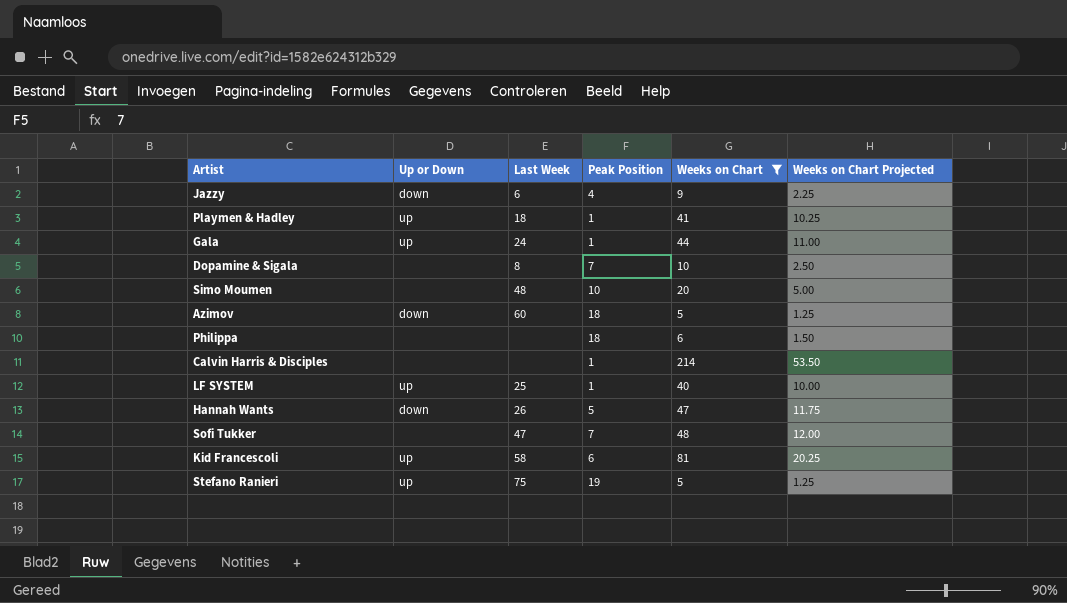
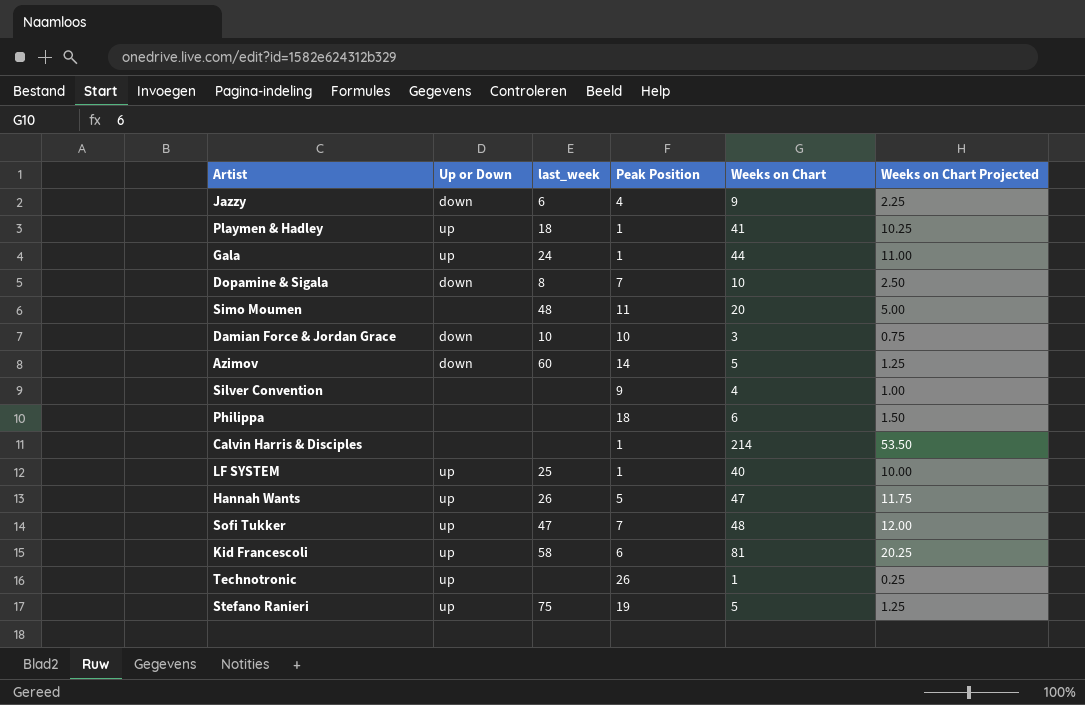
filter: Weeks on Chart >= 5 -> none
column name: Last Week -> last_week
Dopamine & Sigala | Up or Down: none -> down
Simo Moumen | Peak Position: 10 -> 11
Azimov | Peak Position: 18 -> 14
Hannah Wants | Up or Down: down -> up
Sofi Tukker | Up or Down: none -> up

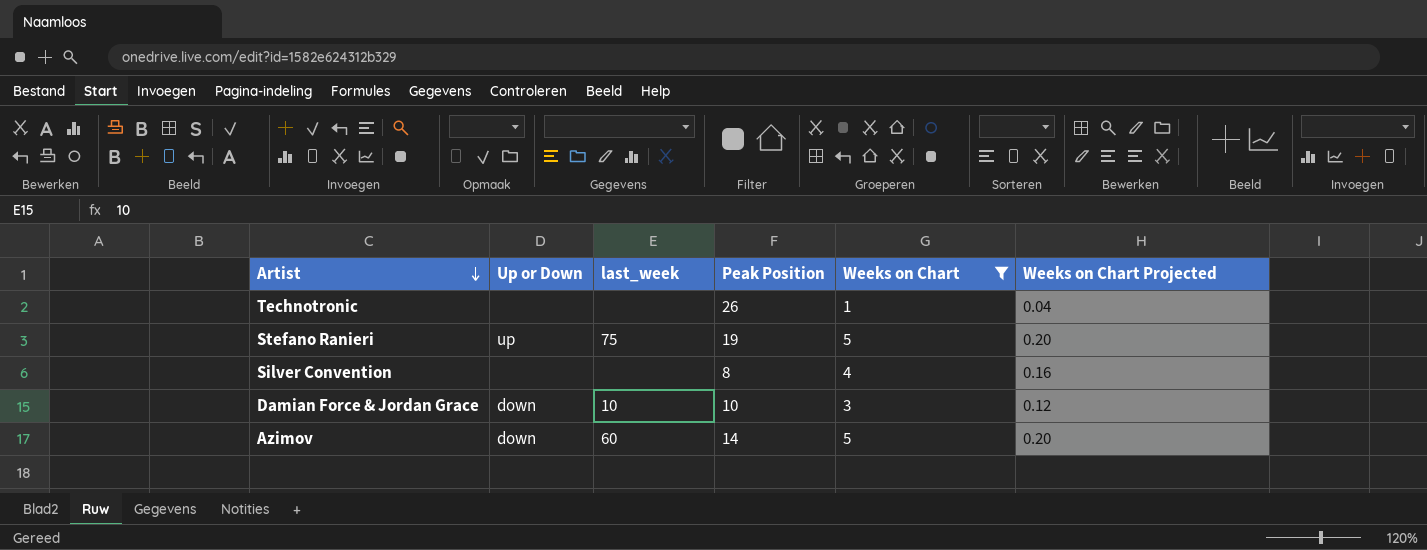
filter: none -> Weeks on Chart <= 5
row order: none -> Artist descending
column Weeks on Chart Projected | formula: [Weeks on Chart] * 0.25 -> [Weeks on Chart] * 0.04
Technotronic | Up or Down: up -> none
Silver Convention | Peak Position: 9 -> 8

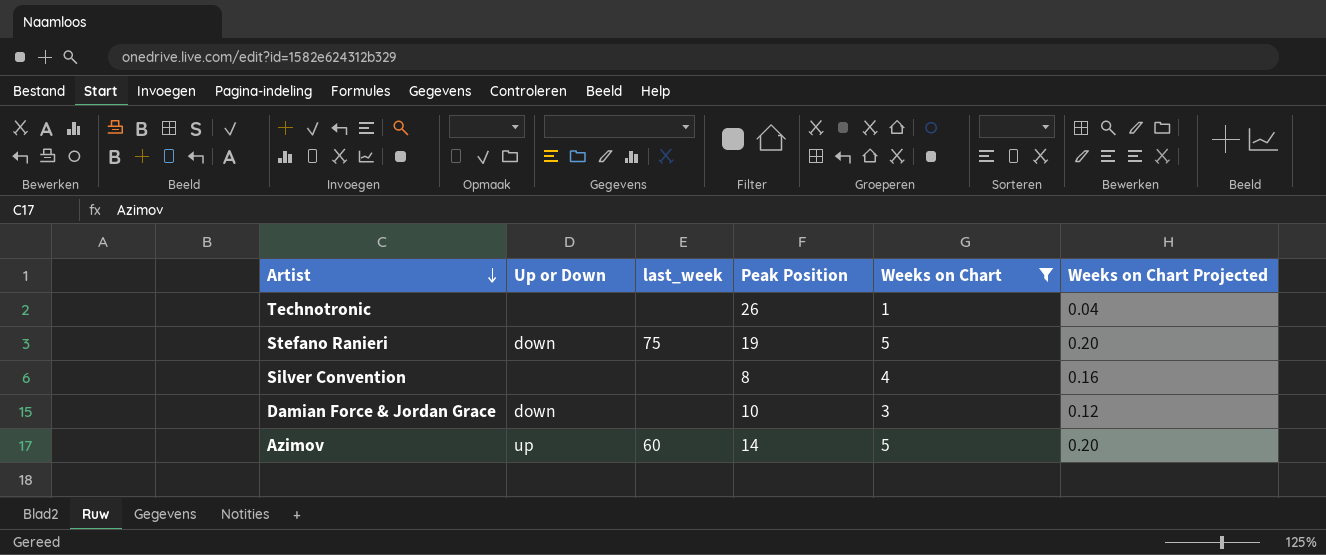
Stefano Ranieri | Up or Down: up -> down
Damian Force & Jordan Grace | last_week: 10 -> none
Azimov | Up or Down: down -> up

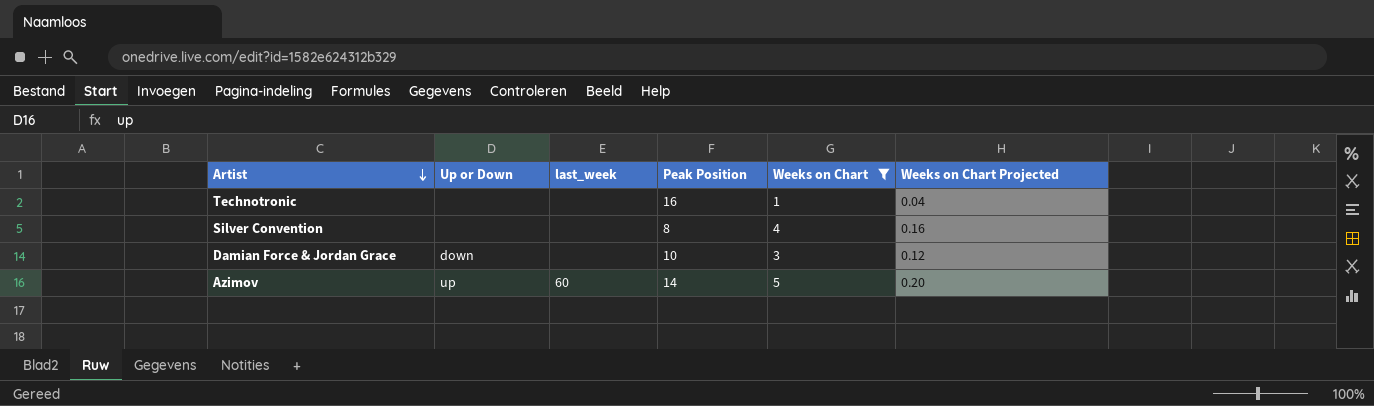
row Stefano Ranieri: down | 75 | 19 | 5 | 0.20 -> none
Technotronic | Peak Position: 26 -> 16

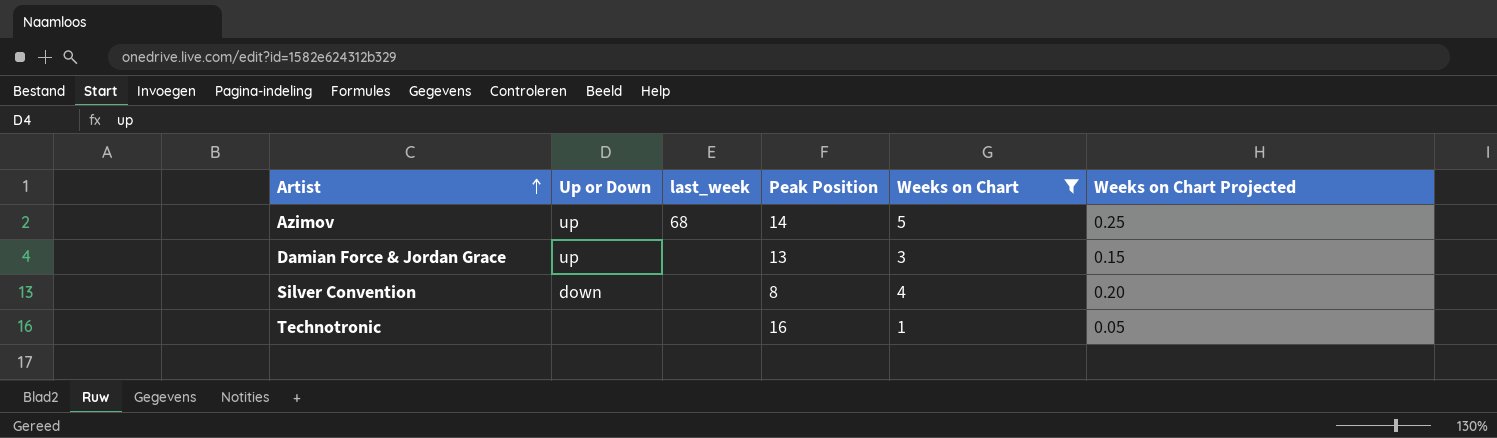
row order: Artist descending -> Artist ascending
column Weeks on Chart Projected | formula: [Weeks on Chart] * 0.04 -> [Weeks on Chart] * 0.05
Azimov | last_week: 60 -> 68
Damian Force & Jordan Grace | Up or Down: down -> up
Damian Force & Jordan Grace | Peak Position: 10 -> 13
Silver Convention | Up or Down: none -> down

